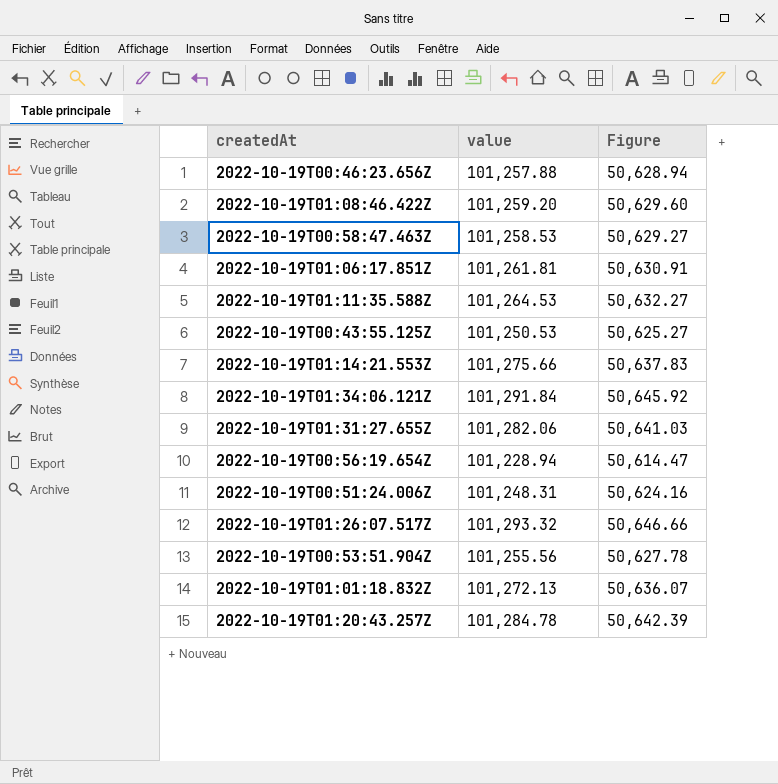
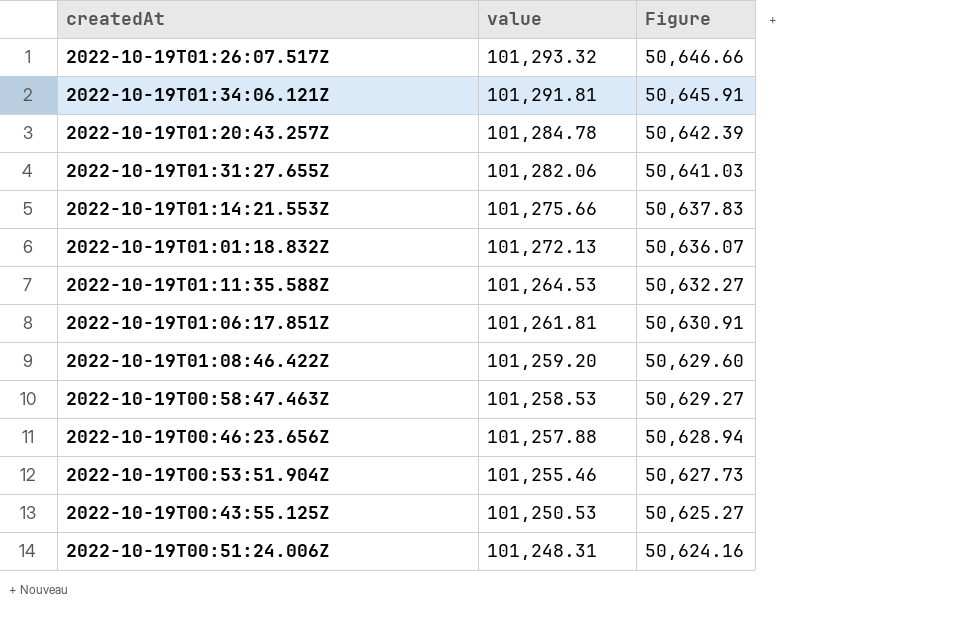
row order: none -> value descending
row 2022-10-19T00:56:19.654Z: 101,228.94 | 50,614.47 -> none
2022-10-19T01:34:06.121Z | value: 101,291.84 -> 101,291.81
2022-10-19T01:34:06.121Z | Figure: 50,645.92 -> 50,645.91
2022-10-19T00:53:51.904Z | value: 101,255.56 -> 101,255.46
2022-10-19T00:53:51.904Z | Figure: 50,627.78 -> 50,627.73

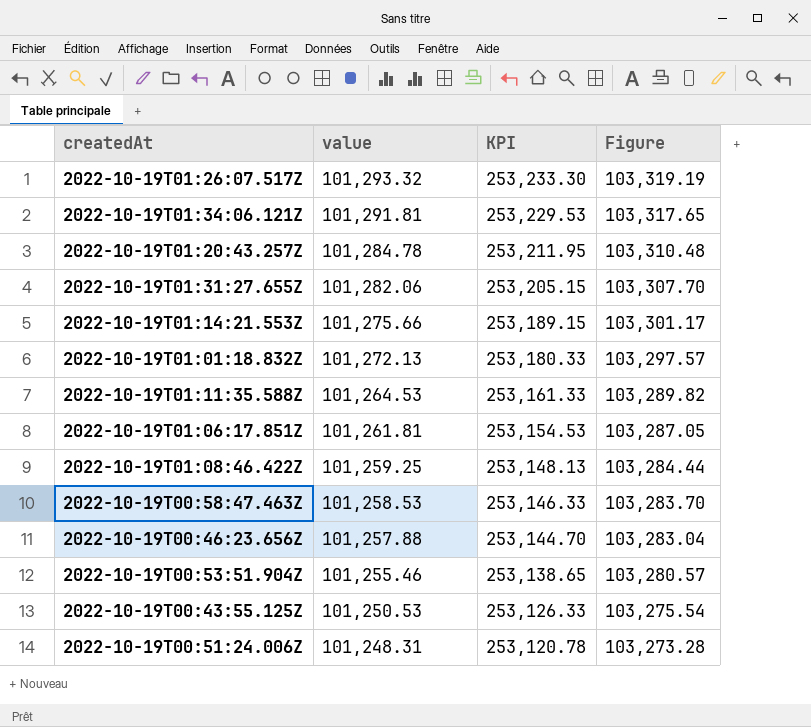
column KPI | formula: none -> [value] * 2.5
column Figure | formula: [value] * 0.5 -> [value] * 1.02
2022-10-19T01:08:46.422Z | value: 101,259.20 -> 101,259.25

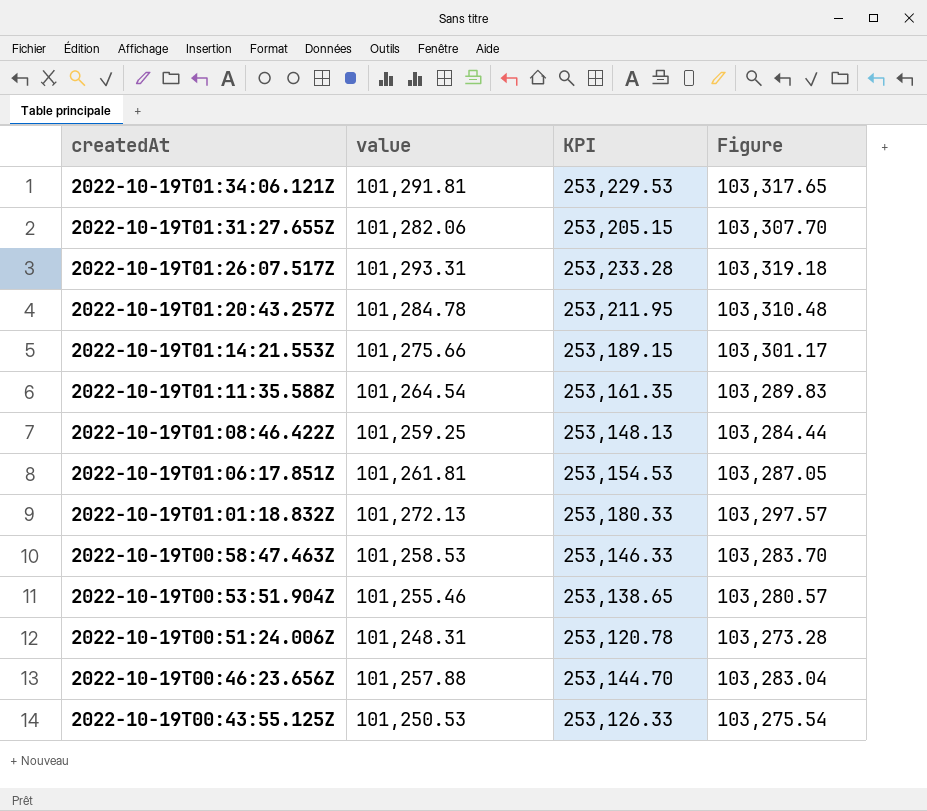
row order: value descending -> createdAt descending
2022-10-19T01:26:07.517Z | value: 101,293.32 -> 101,293.31
2022-10-19T01:26:07.517Z | KPI: 253,233.30 -> 253,233.28
2022-10-19T01:26:07.517Z | Figure: 103,319.19 -> 103,319.18
2022-10-19T01:11:35.588Z | value: 101,264.53 -> 101,264.54
2022-10-19T01:11:35.588Z | KPI: 253,161.33 -> 253,161.35
2022-10-19T01:11:35.588Z | Figure: 103,289.82 -> 103,289.83

